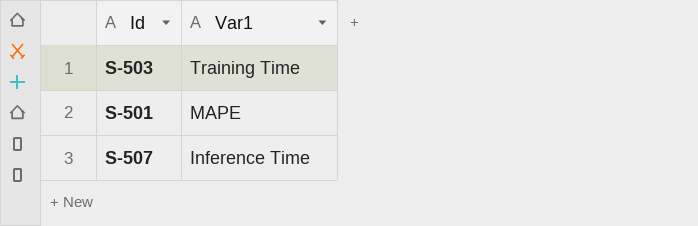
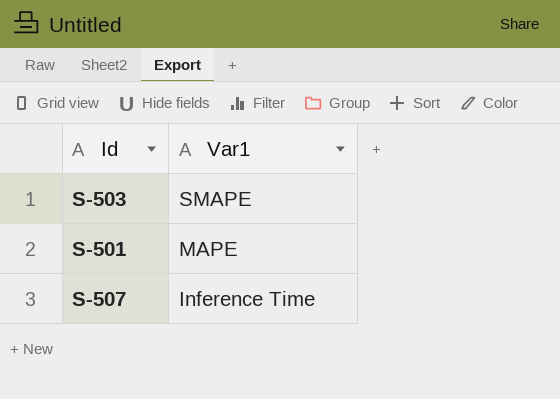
S-503 | Var1: Training Time -> SMAPE

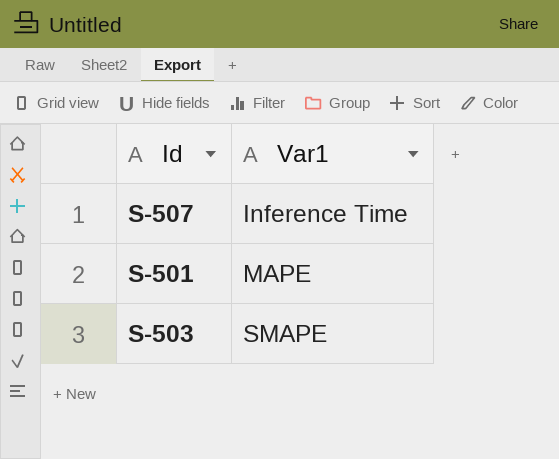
row order: Var1 descending -> Var1 ascending

